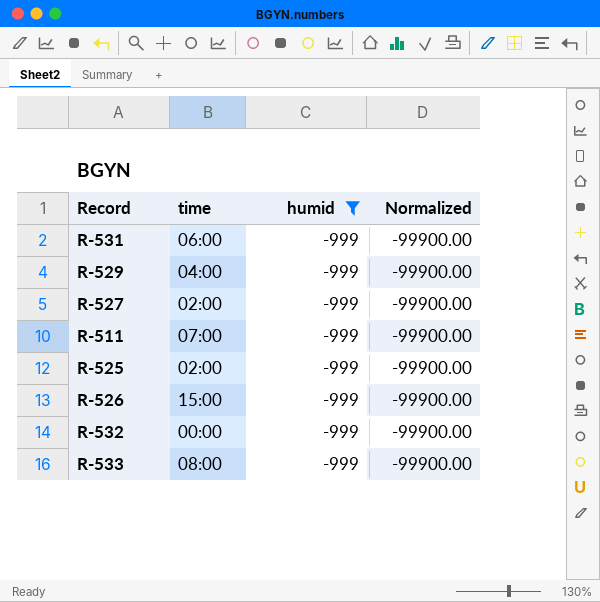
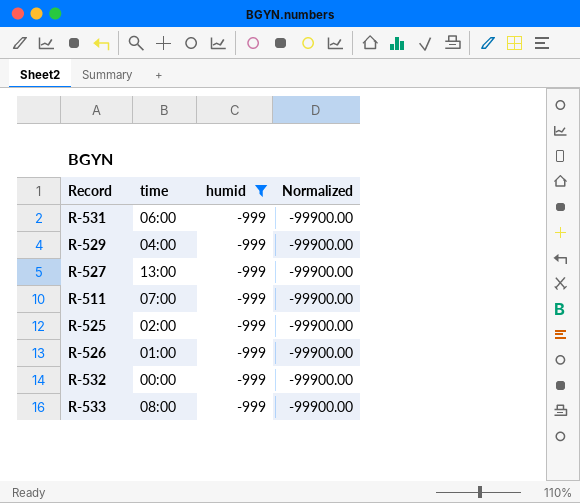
R-527 | time: 02:00 -> 13:00
R-526 | time: 15:00 -> 01:00

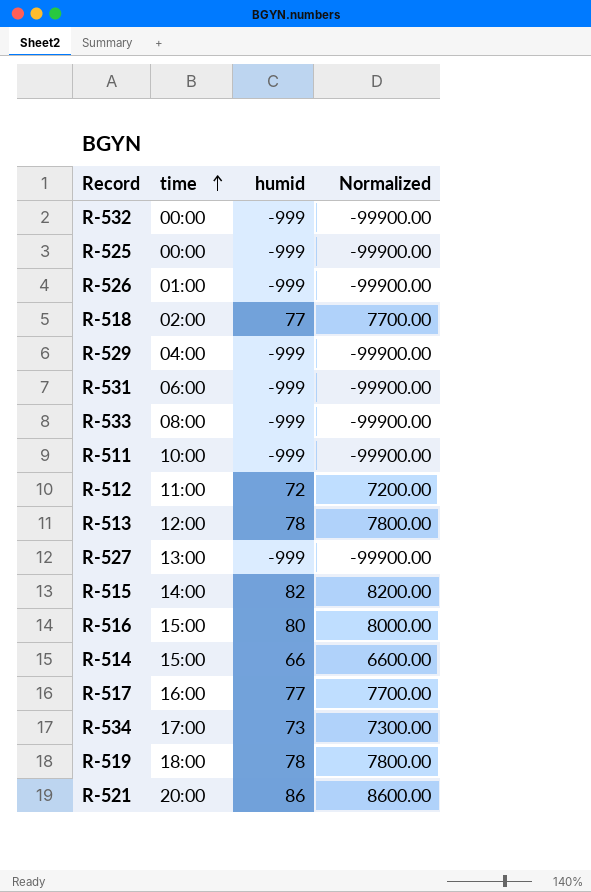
filter: humid = -999 -> none
row order: none -> time ascending
R-525 | time: 02:00 -> 00:00
R-511 | time: 07:00 -> 10:00

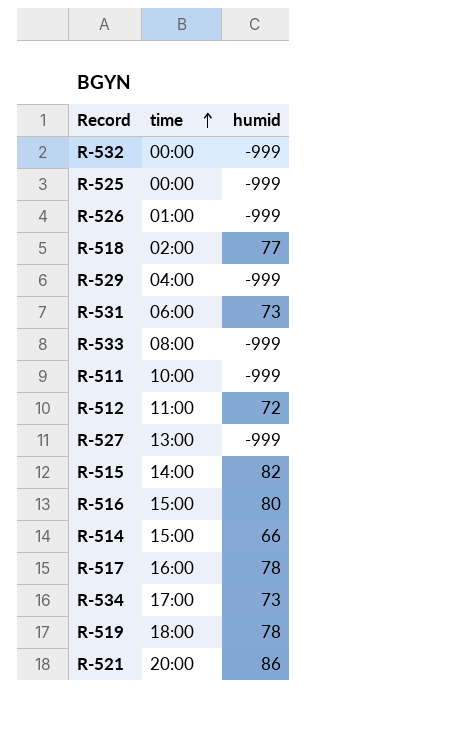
column Normalized | formula: [humid] * 100 -> none
row R-513: 12:00 | 78 | 7800.00 -> none
R-531 | humid: -999 -> 73
R-517 | humid: 77 -> 78

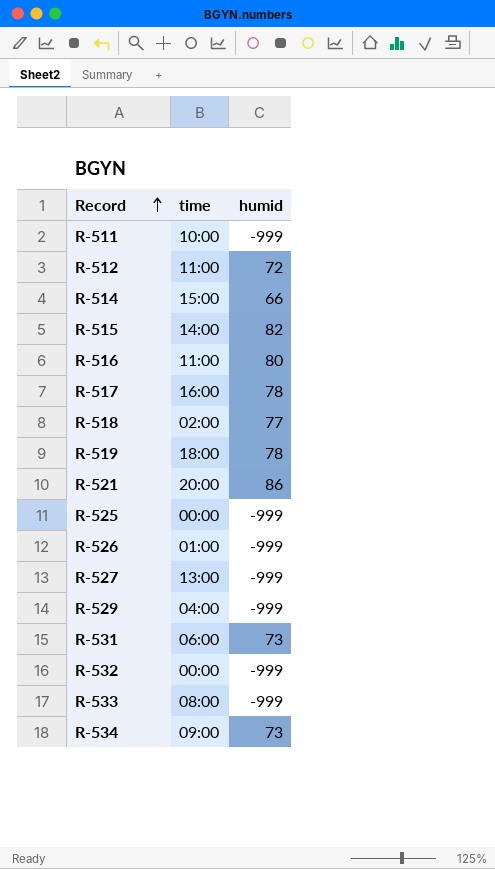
row order: time ascending -> Record ascending
R-516 | time: 15:00 -> 11:00
R-534 | time: 17:00 -> 09:00

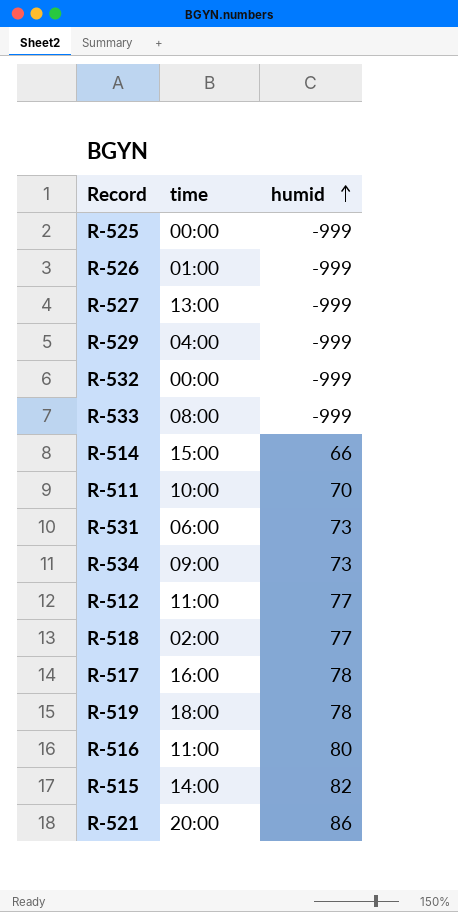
row order: Record ascending -> humid ascending
R-511 | humid: -999 -> 70
R-512 | humid: 72 -> 77

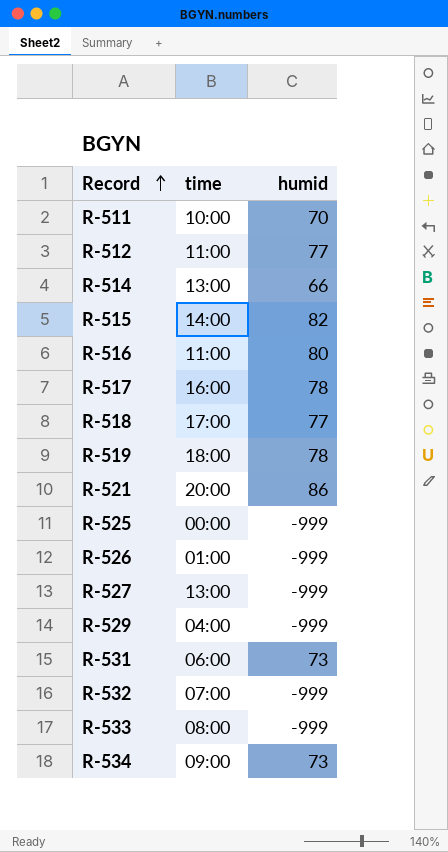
row order: humid ascending -> Record ascending
R-514 | time: 15:00 -> 13:00
R-518 | time: 02:00 -> 17:00
R-532 | time: 00:00 -> 07:00

